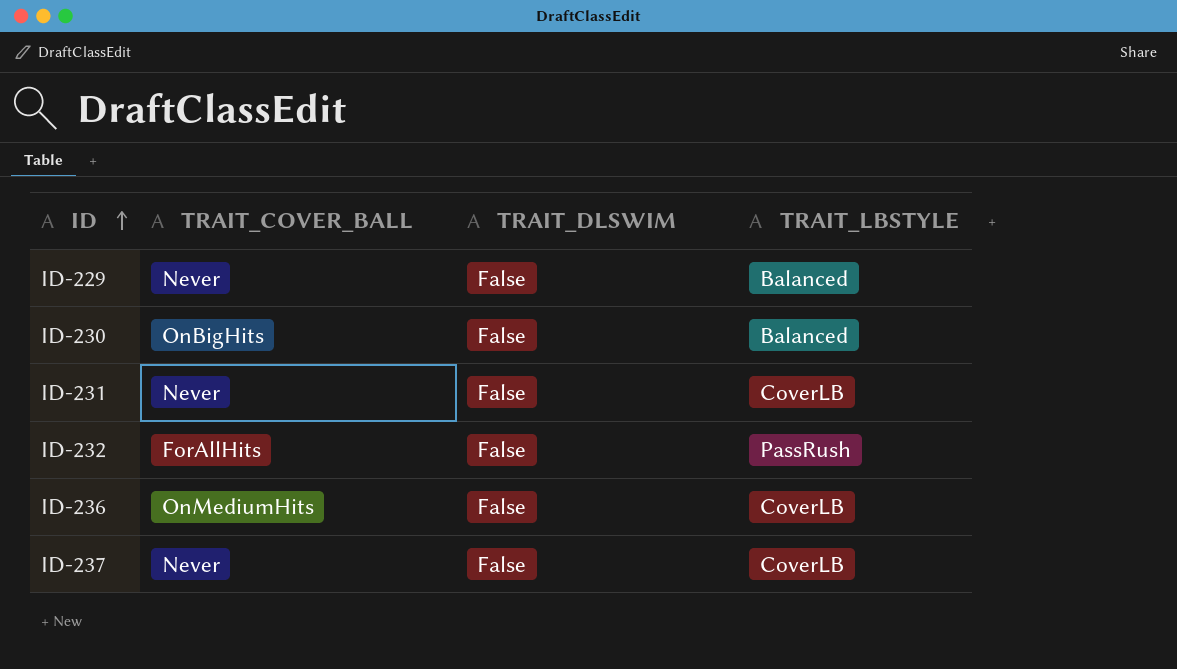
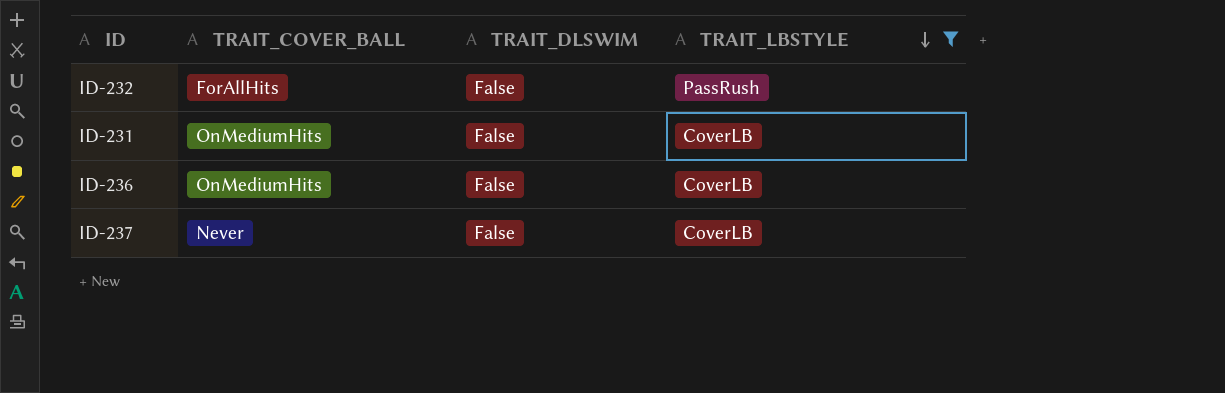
filter: none -> TRAIT_LBSTYLE != Balanced
row order: ID ascending -> TRAIT_LBSTYLE descending
ID-231 | TRAIT_COVER_BALL: Never -> OnMediumHits

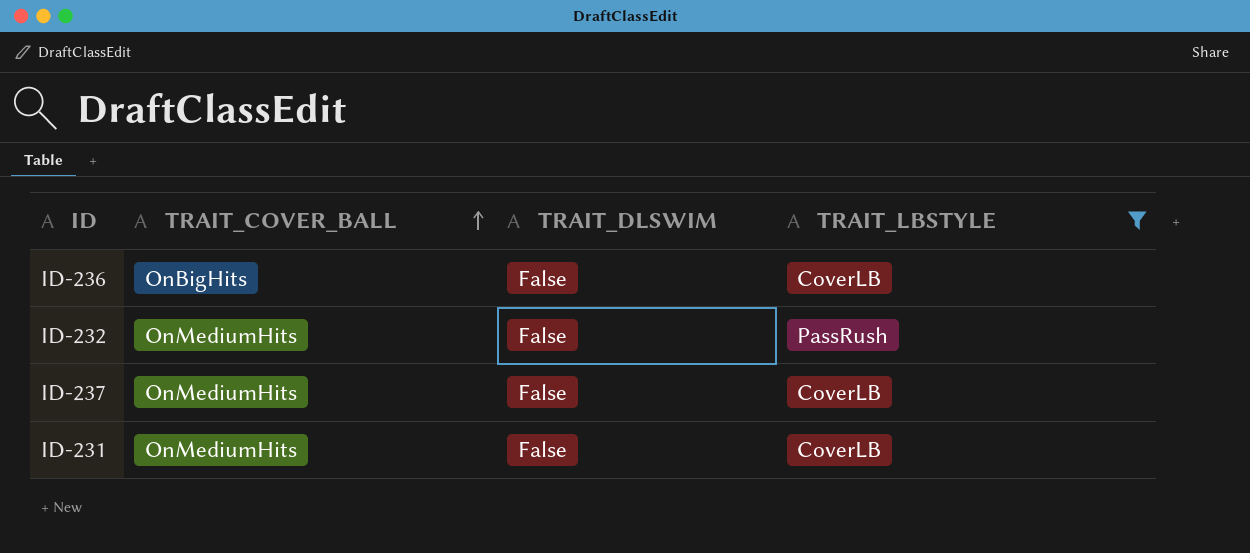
row order: TRAIT_LBSTYLE descending -> TRAIT_COVER_BALL ascending
ID-236 | TRAIT_COVER_BALL: OnMediumHits -> OnBigHits
ID-232 | TRAIT_COVER_BALL: ForAllHits -> OnMediumHits
ID-237 | TRAIT_COVER_BALL: Never -> OnMediumHits

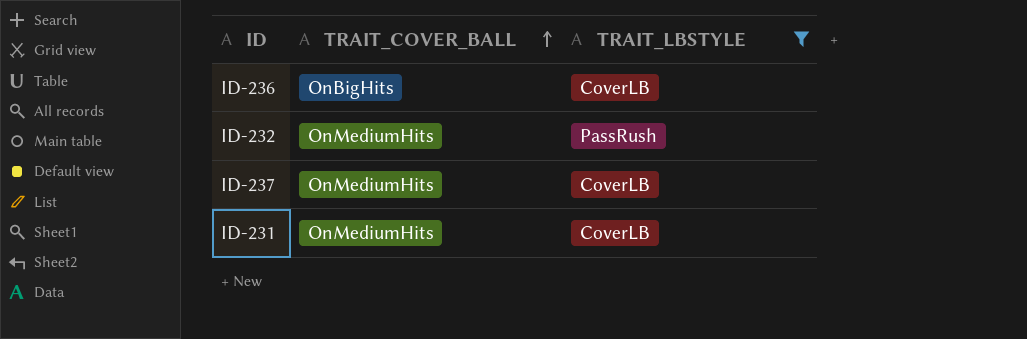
column TRAIT_DLSWIM | position: 3 -> none

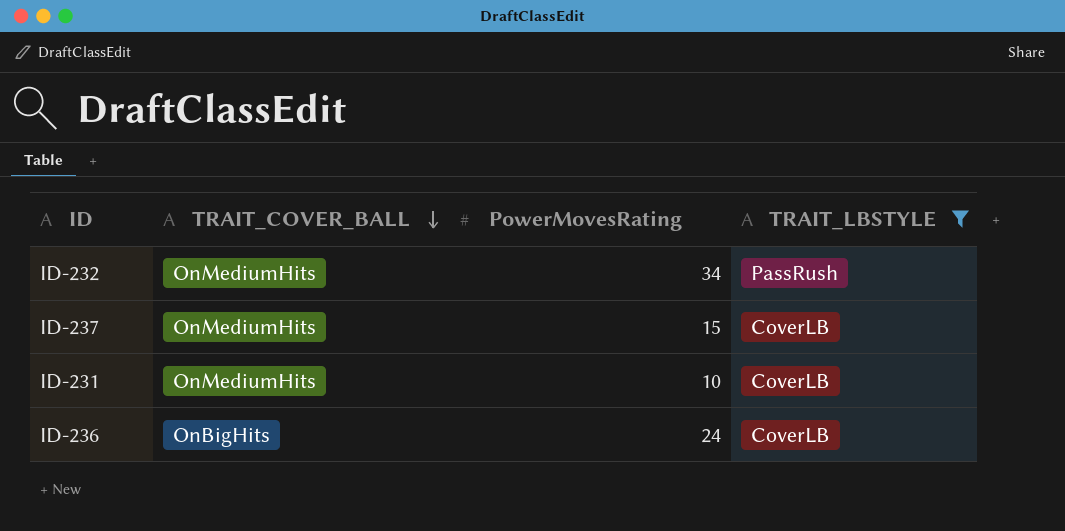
row order: TRAIT_COVER_BALL ascending -> TRAIT_COVER_BALL descending
column PowerMovesRating | position: none -> 3

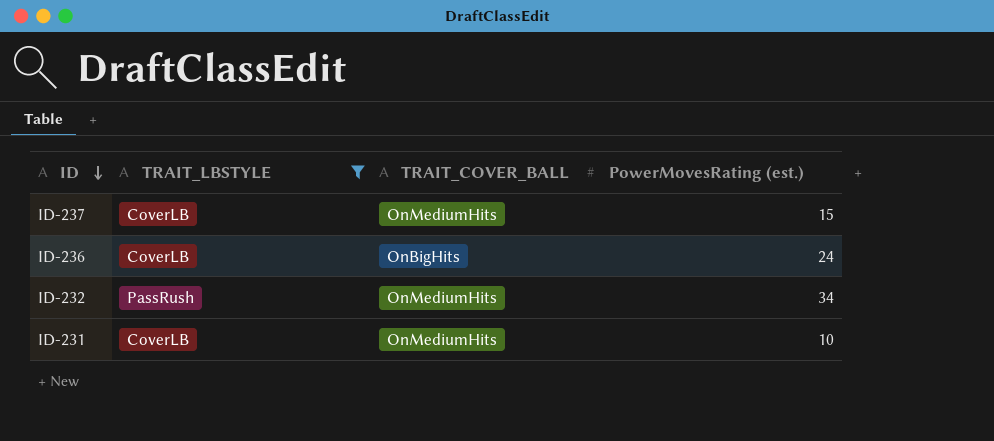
row order: TRAIT_COVER_BALL descending -> ID descending
column TRAIT_LBSTYLE | position: 4 -> 2
column name: PowerMovesRating -> PowerMovesRating (est.)

